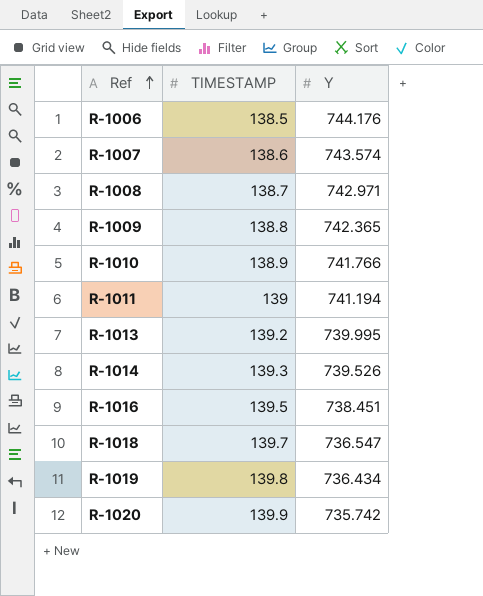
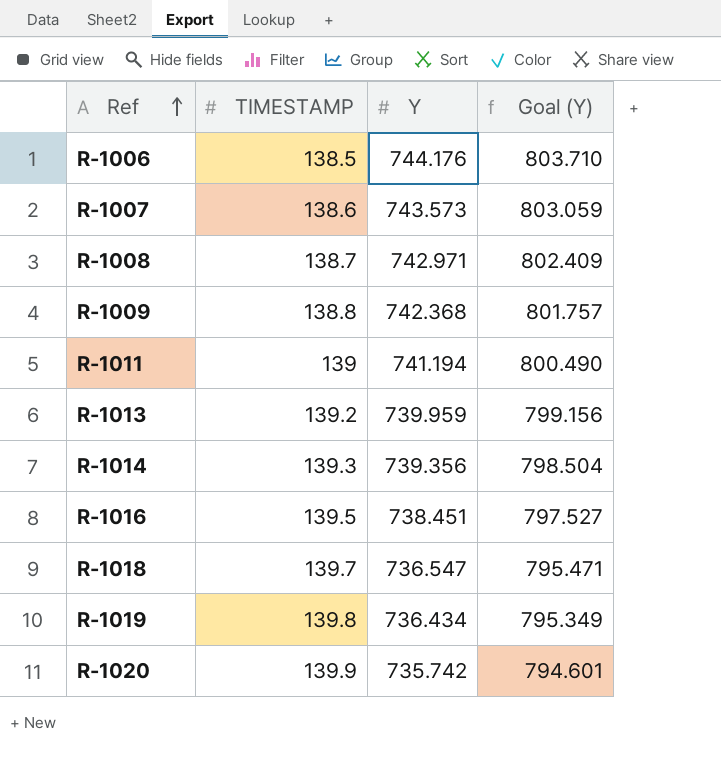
column Goal (Y) | formula: none -> [Y] * 1.08
row R-1010: 138.9 | 741.766 -> none
R-1007 | Y: 743.574 -> 743.573
R-1009 | Y: 742.365 -> 742.368
R-1013 | Y: 739.995 -> 739.959
R-1014 | Y: 739.526 -> 739.356

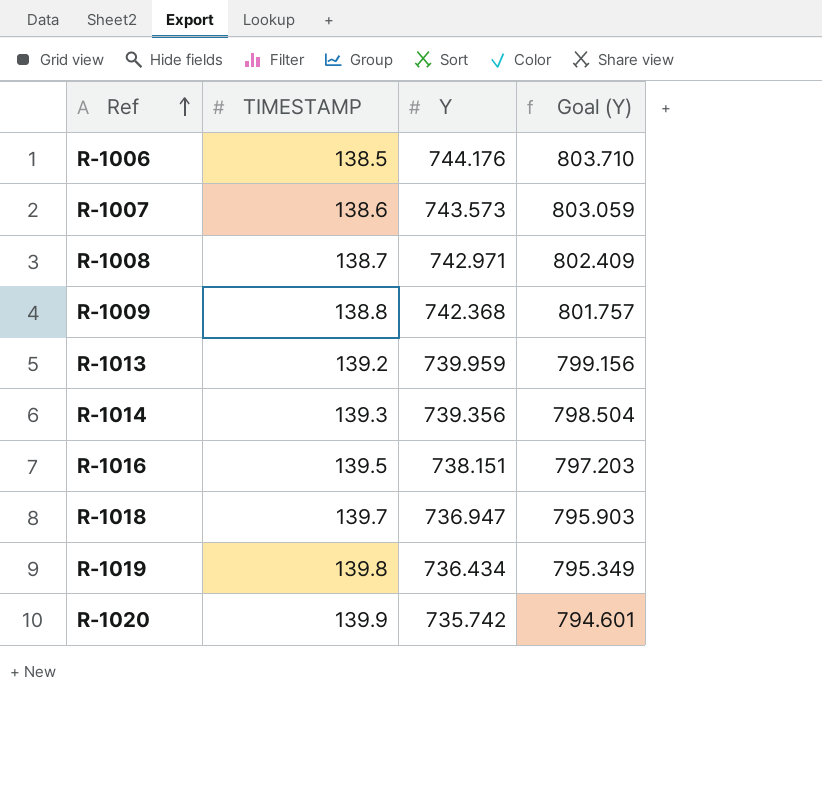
row R-1011: 139 | 741.194 | 800.490 -> none
R-1016 | Y: 738.451 -> 738.151
R-1016 | Goal (Y): 797.527 -> 797.203
R-1018 | Y: 736.547 -> 736.947
R-1018 | Goal (Y): 795.471 -> 795.903

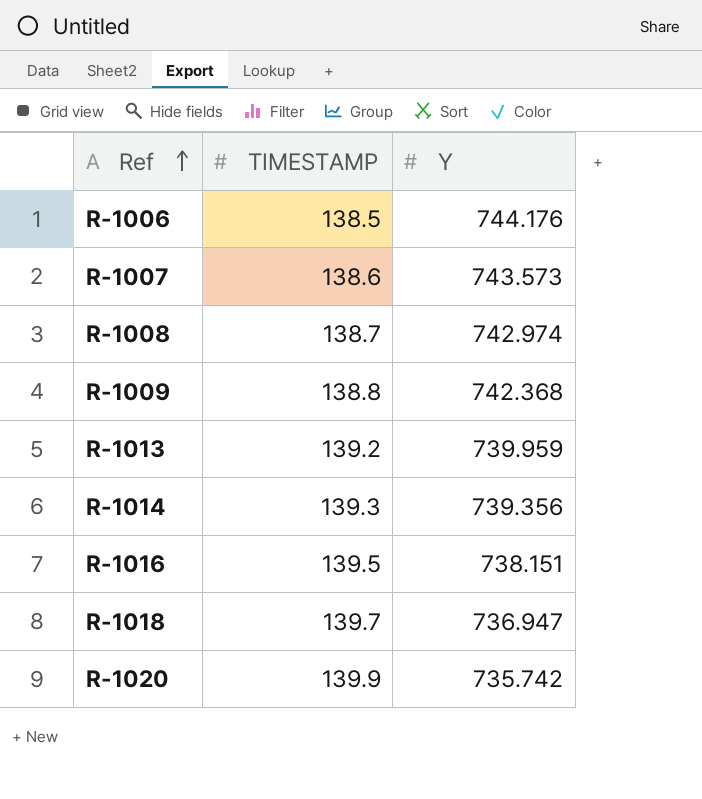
column Goal (Y) | formula: [Y] * 1.08 -> none
row R-1019: 139.8 | 736.434 | 795.349 -> none
R-1008 | Y: 742.971 -> 742.974

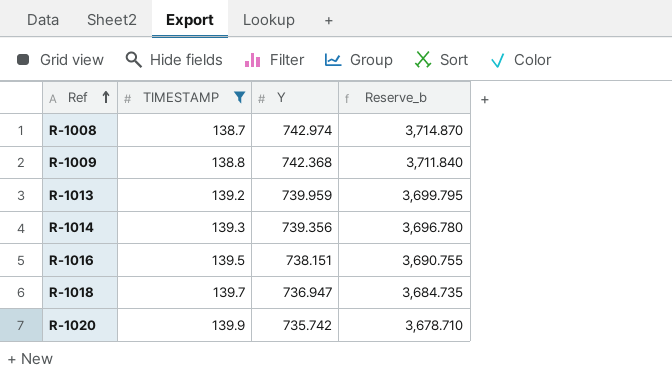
filter: none -> TIMESTAMP >= 138.7
column Reserve_b | formula: none -> [Y] * 5

